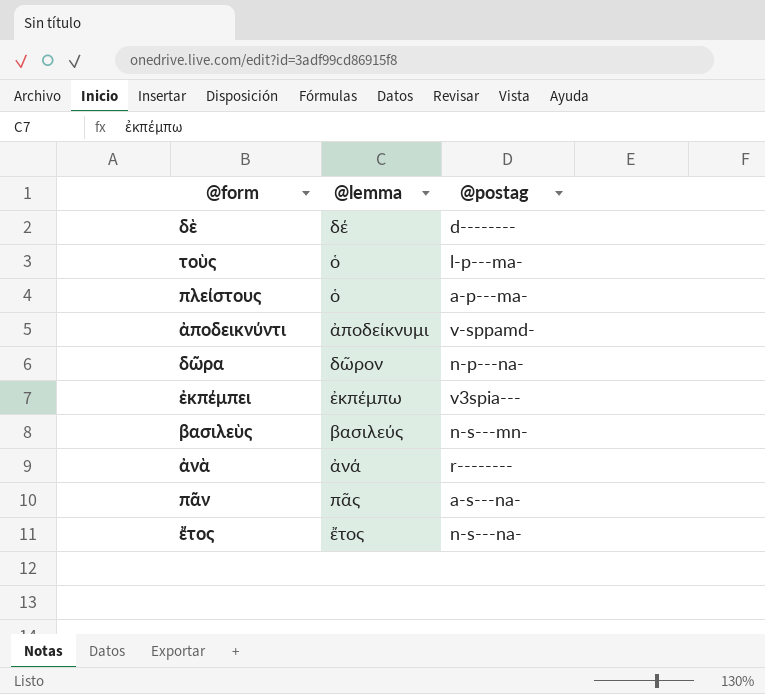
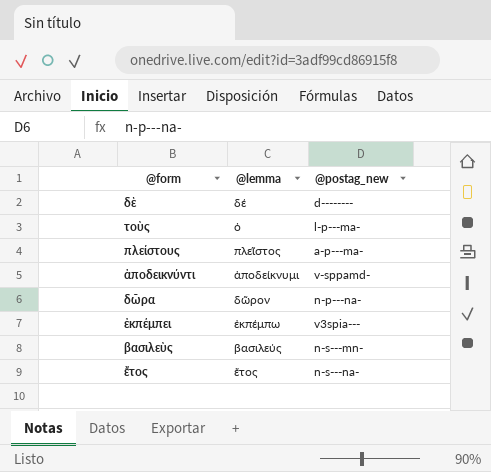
column name: @postag -> @postag_new
row ἀνὰ: ἀνά | r-------- -> none
row πᾶν: πᾶς | a-s---na- -> none
πλείστους | @lemma: ὁ -> πλεῖστος

